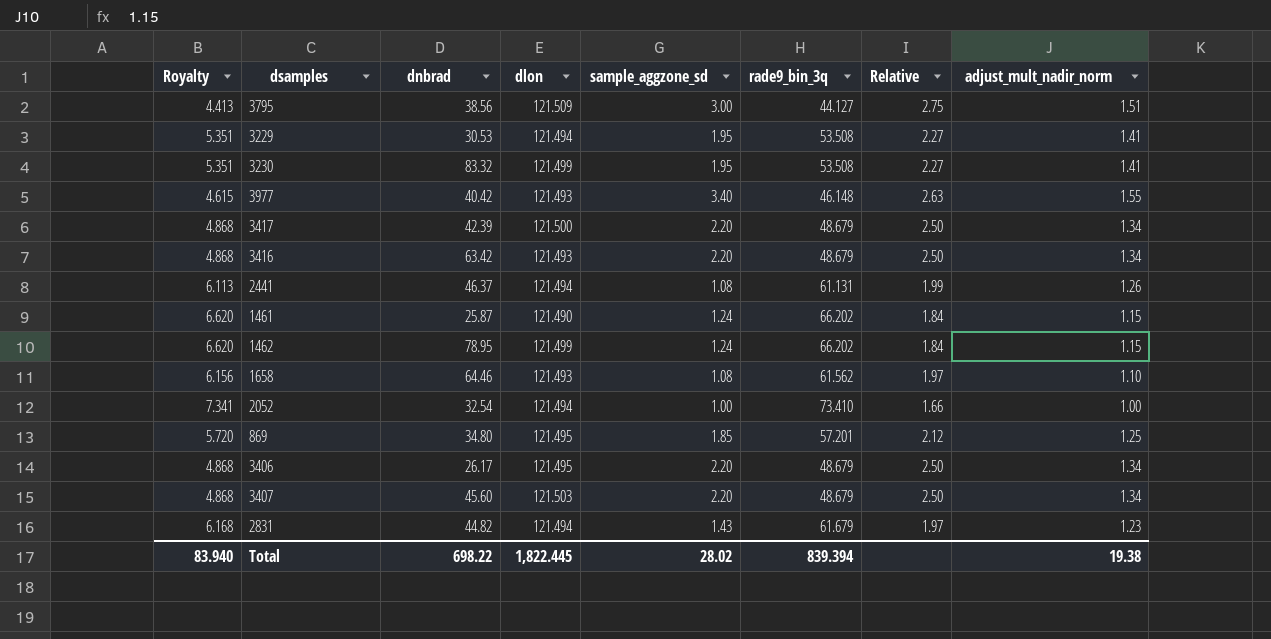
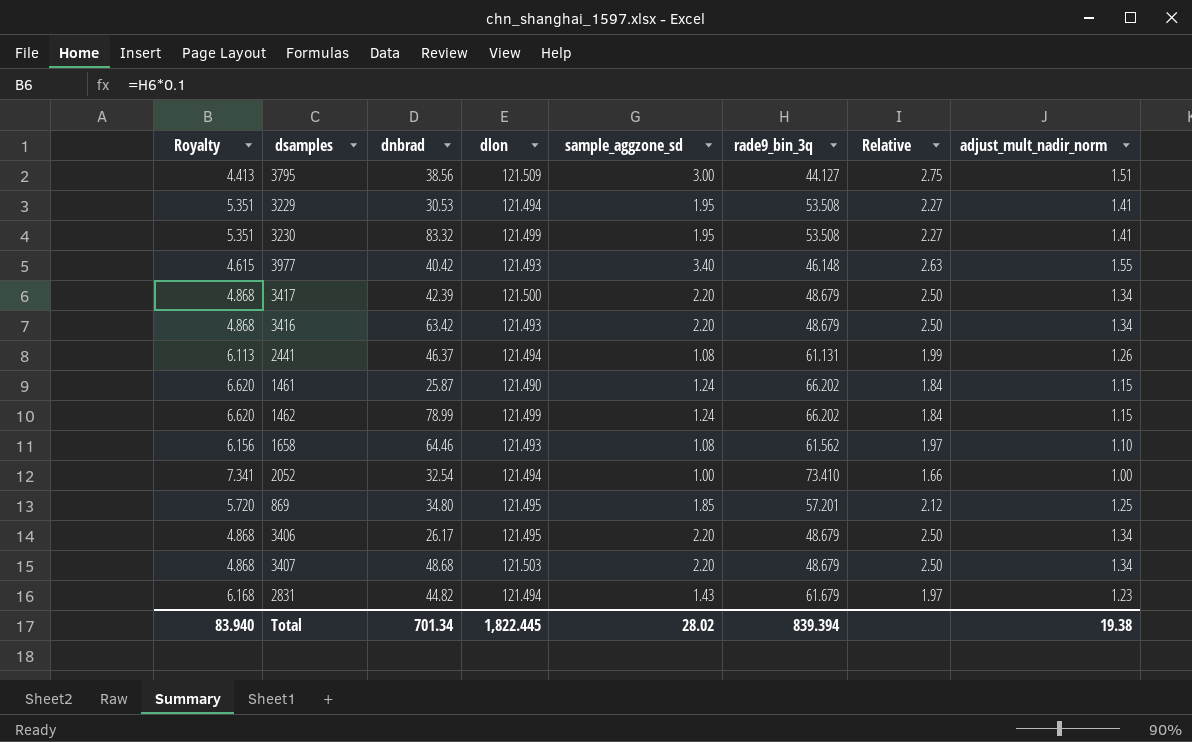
1462 | dnbrad: 78.95 -> 78.99
3407 | dnbrad: 45.60 -> 48.68
Total | dnbrad: 698.22 -> 701.34

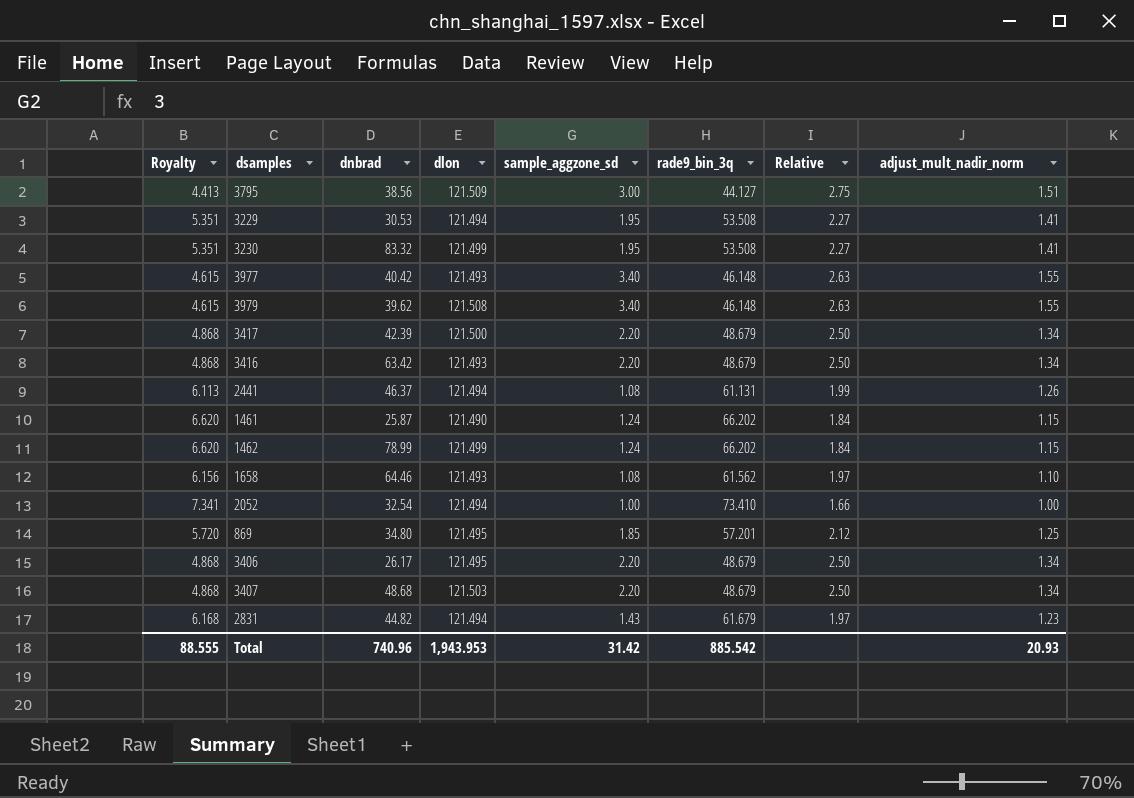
row 3979: none -> 4.615 | 39.62 | 121.508 | 3.40 | 46.148 | 2.63 | 1.55
Total | Royalty: 83.940 -> 88.555
Total | dnbrad: 701.34 -> 740.96
Total | dlon: 1,822.445 -> 1,943.953
Total | sample_aggzone_sd: 28.02 -> 31.42
Total | rade9_bin_3q: 839.394 -> 885.542
Total | adjust_mult_nadir_norm: 19.38 -> 20.93

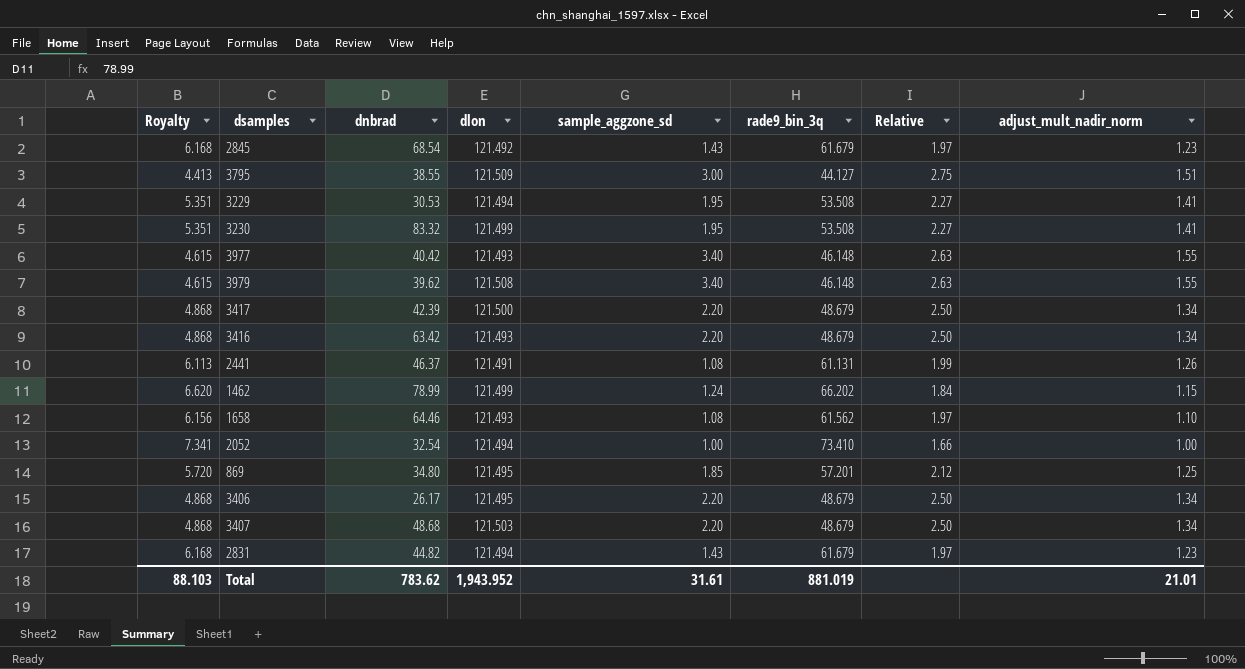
row 1461: 6.620 | 25.87 | 121.490 | 1.24 | 66.202 | 1.84 | 1.15 -> none
row 2845: none -> 6.168 | 68.54 | 121.492 | 1.43 | 61.679 | 1.97 | 1.23
3795 | dnbrad: 38.56 -> 38.55
2441 | dlon: 121.494 -> 121.491
Total | Royalty: 88.555 -> 88.103
Total | dnbrad: 740.96 -> 783.62
Total | dlon: 1,943.953 -> 1,943.952
Total | sample_aggzone_sd: 31.42 -> 31.61
Total | rade9_bin_3q: 885.542 -> 881.019
Total | adjust_mult_nadir_norm: 20.93 -> 21.01

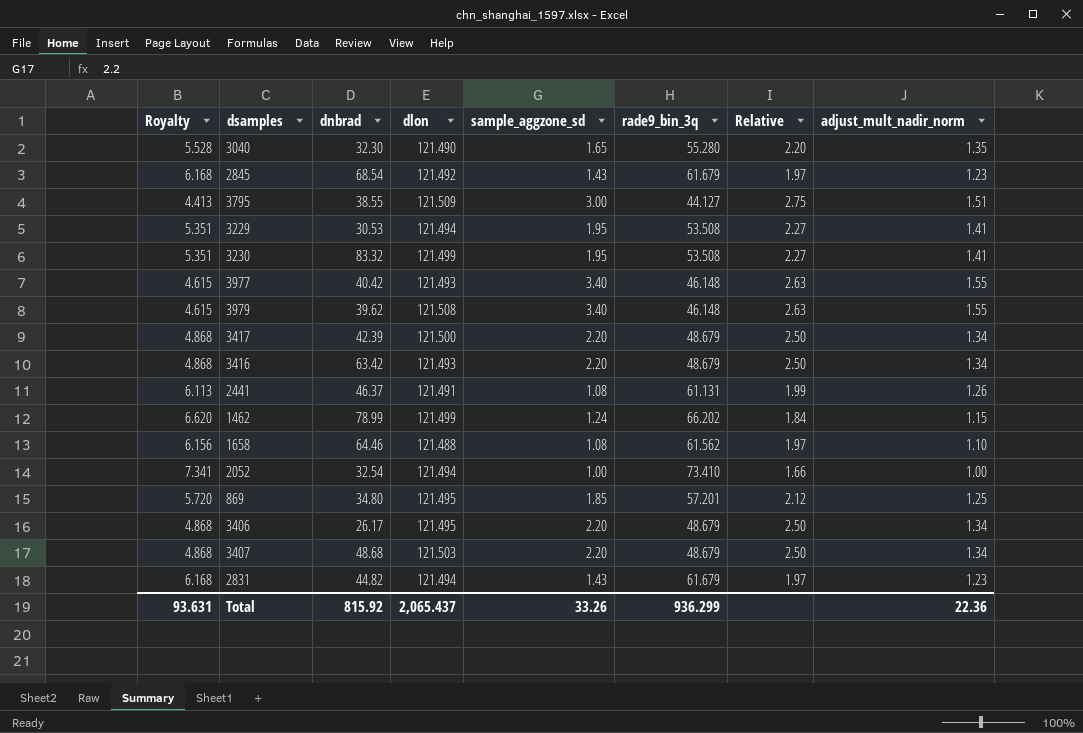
row 3040: none -> 5.528 | 32.30 | 121.490 | 1.65 | 55.280 | 2.20 | 1.35
1658 | dlon: 121.493 -> 121.488
Total | Royalty: 88.103 -> 93.631
Total | dnbrad: 783.62 -> 815.92
Total | dlon: 1,943.952 -> 2,065.437
Total | sample_aggzone_sd: 31.61 -> 33.26
Total | rade9_bin_3q: 881.019 -> 936.299
Total | adjust_mult_nadir_norm: 21.01 -> 22.36

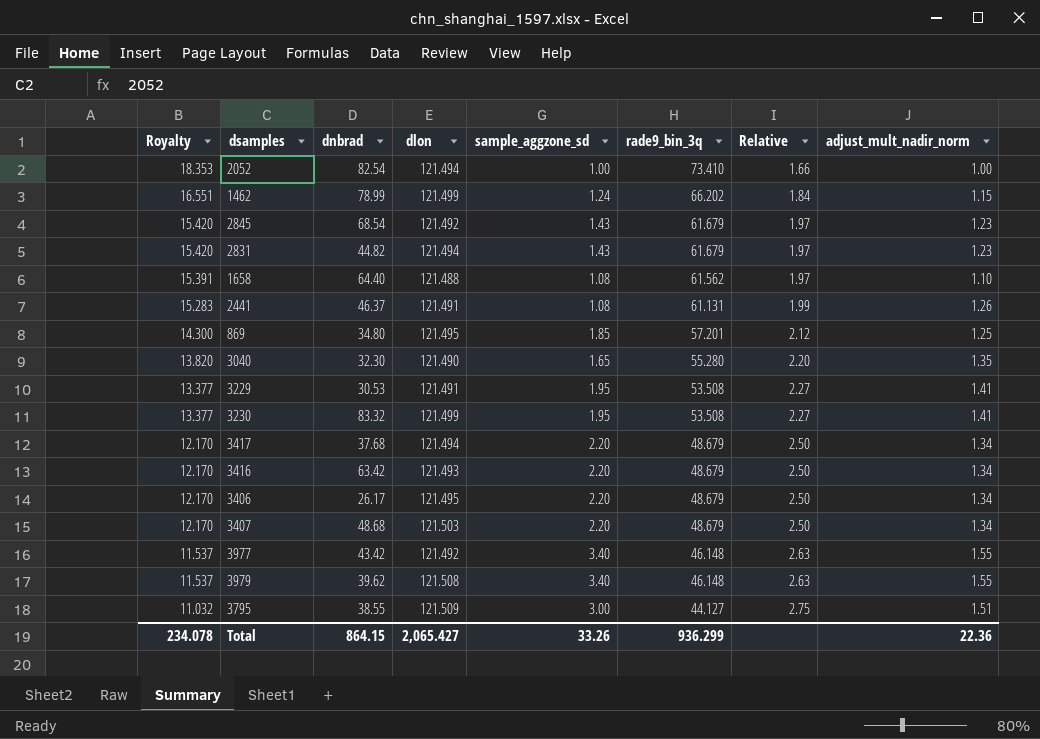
row order: none -> Royalty descending
column Royalty | formula: [rade9_bin_3q] * 0.1 -> [rade9_bin_3q] * 0.25
2052 | dnbrad: 32.54 -> 82.54
1658 | dnbrad: 64.46 -> 64.40
3229 | dlon: 121.494 -> 121.491
3417 | dnbrad: 42.39 -> 37.68
3417 | dlon: 121.500 -> 121.494
3977 | dnbrad: 40.42 -> 43.42
3977 | dlon: 121.493 -> 121.492
Total | Royalty: 93.631 -> 234.078
Total | dnbrad: 815.92 -> 864.15
Total | dlon: 2,065.437 -> 2,065.427

